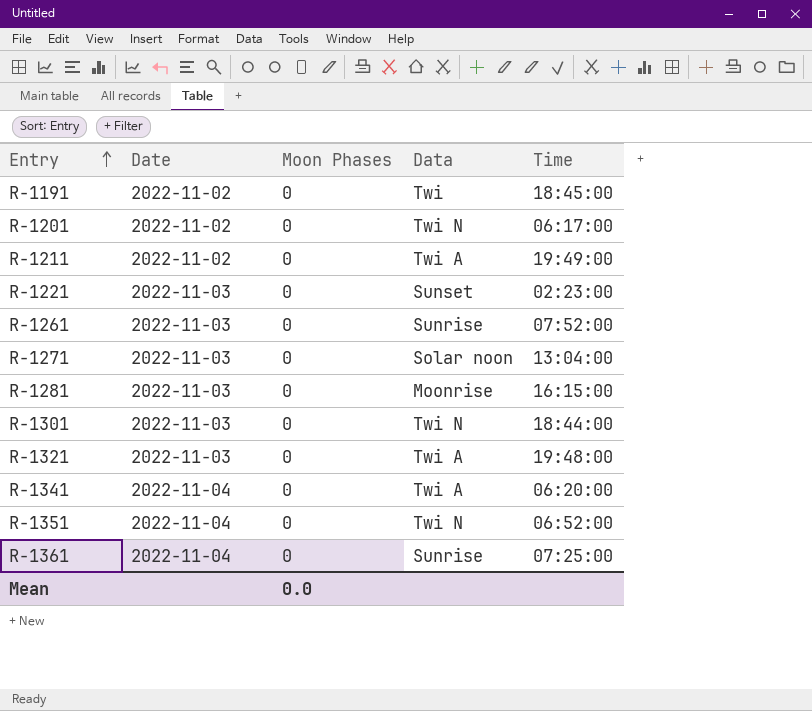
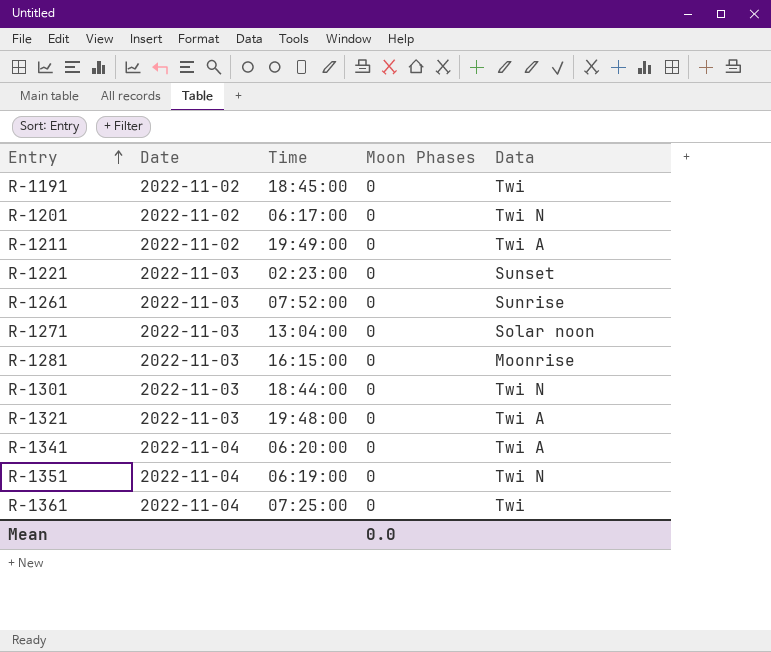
column Time | position: 5 -> 3
R-1351 | Time: 06:52:00 -> 06:19:00
R-1361 | Data: Sunrise -> Twi

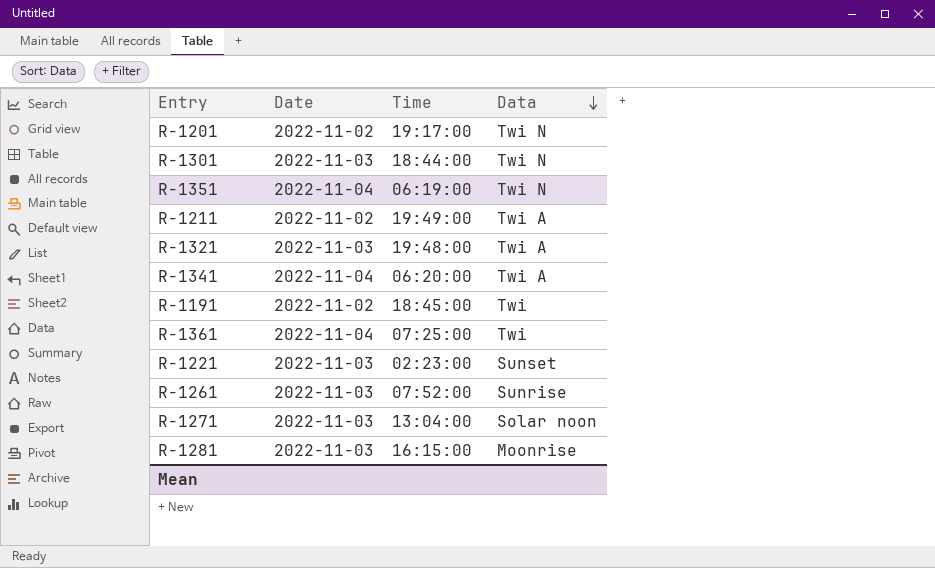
row order: Entry ascending -> Data descending
column Moon Phases | position: 4 -> none
R-1201 | Time: 06:17:00 -> 19:17:00

